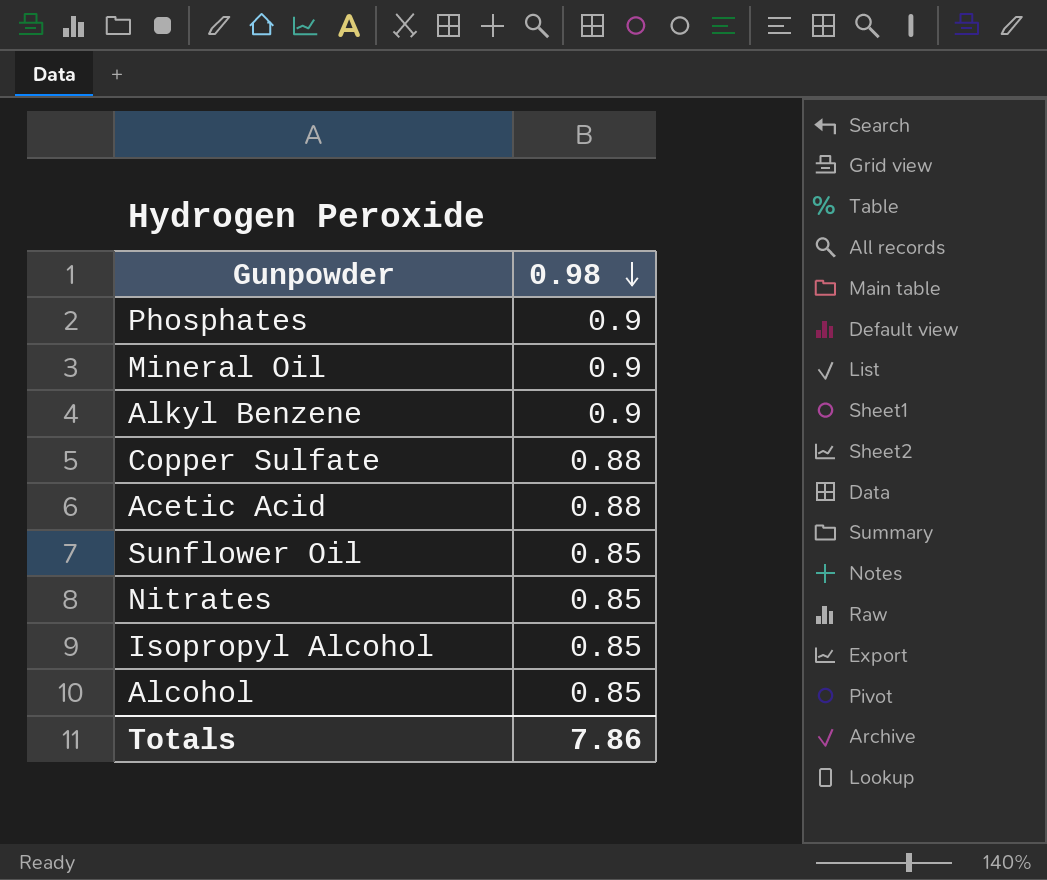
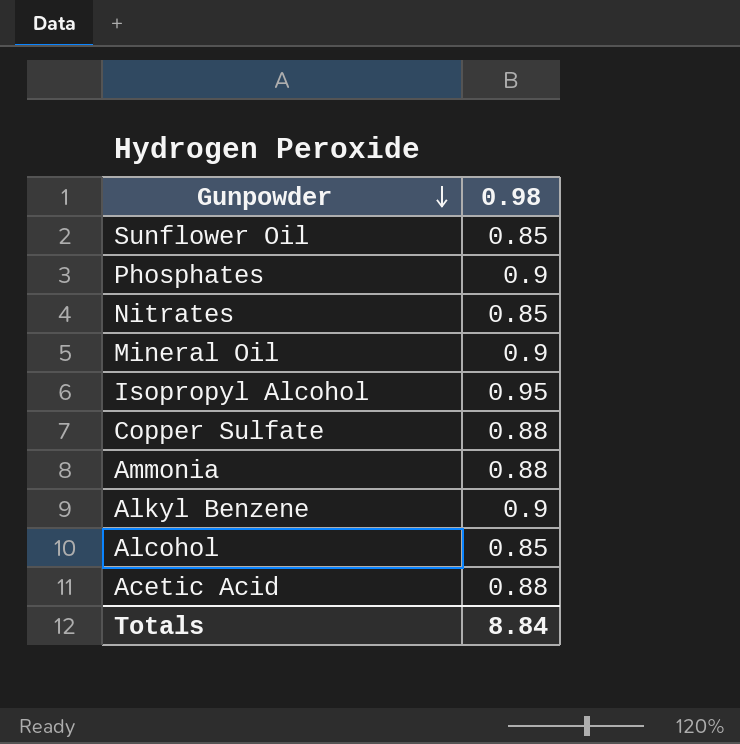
row order: 0.98 descending -> Gunpowder descending
Isopropyl Alcohol | 0.98: 0.85 -> 0.95
row Ammonia: none -> 0.88
Totals | 0.98: 7.86 -> 8.84

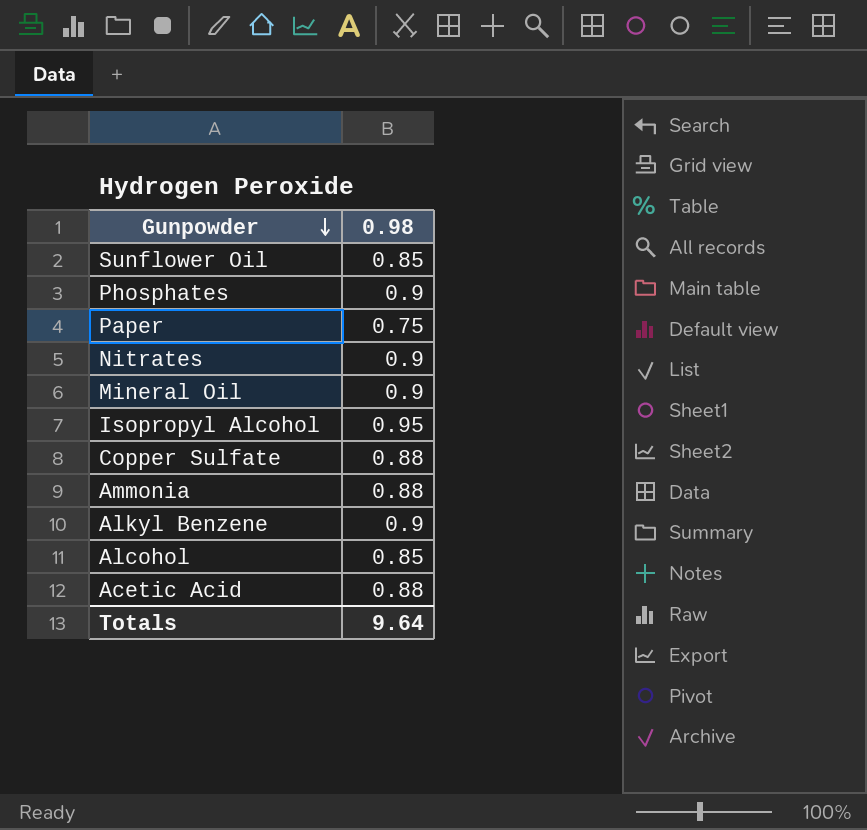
row Paper: none -> 0.75
Nitrates | 0.98: 0.85 -> 0.9
Totals | 0.98: 8.84 -> 9.64

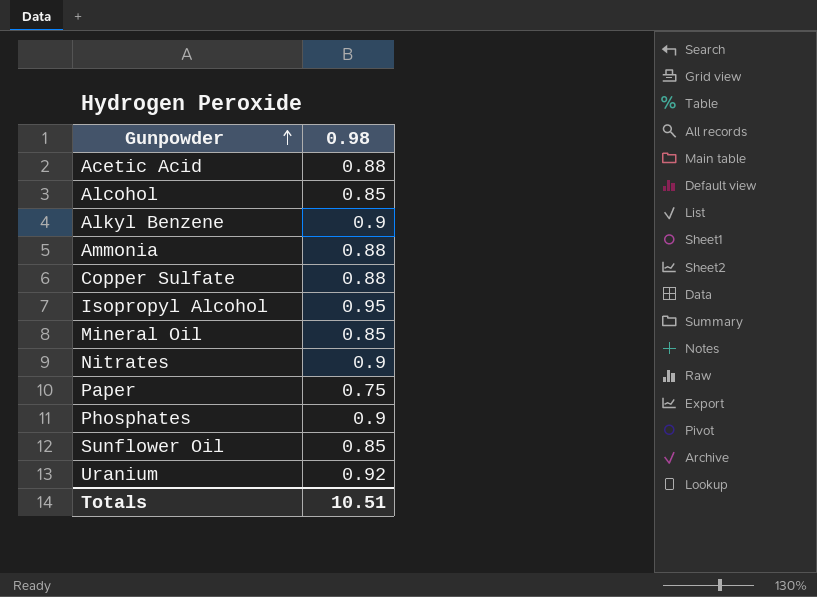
row order: Gunpowder descending -> Gunpowder ascending
Mineral Oil | 0.98: 0.9 -> 0.85
row Uranium: none -> 0.92
Totals | 0.98: 9.64 -> 10.51

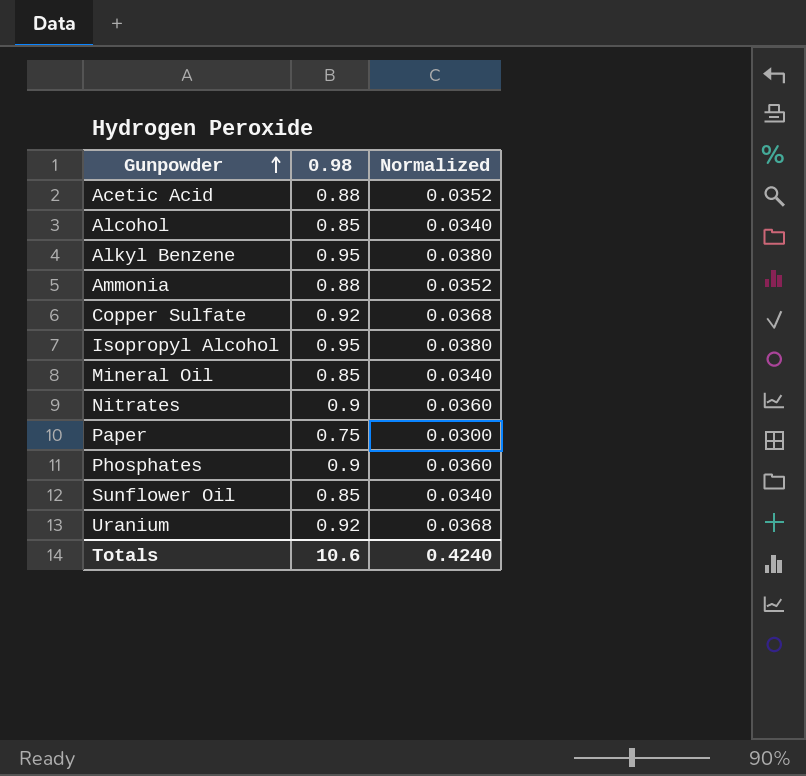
column Normalized | formula: none -> [0.98] * 0.04
Alkyl Benzene | 0.98: 0.9 -> 0.95
Copper Sulfate | 0.98: 0.88 -> 0.92
Totals | 0.98: 10.51 -> 10.6

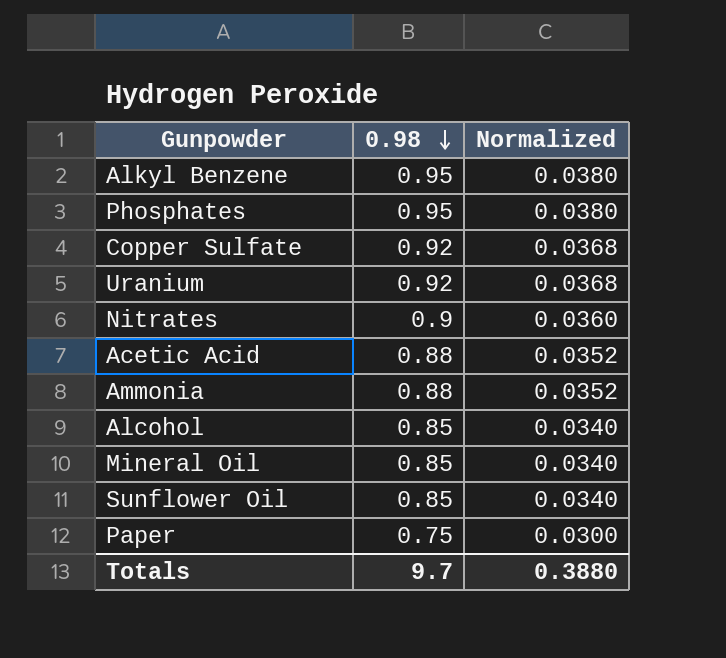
row order: Gunpowder ascending -> 0.98 descending
row Isopropyl Alcohol: 0.95 | 0.0380 -> none
Phosphates | 0.98: 0.9 -> 0.95
Phosphates | Normalized: 0.0360 -> 0.0380
Totals | 0.98: 10.6 -> 9.7
Totals | Normalized: 0.4240 -> 0.3880

